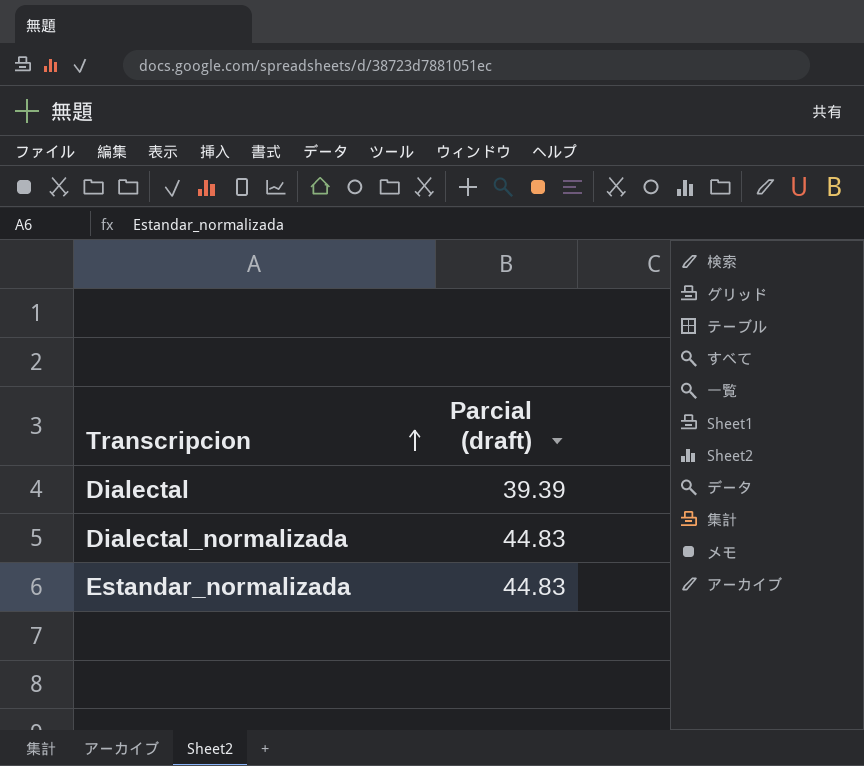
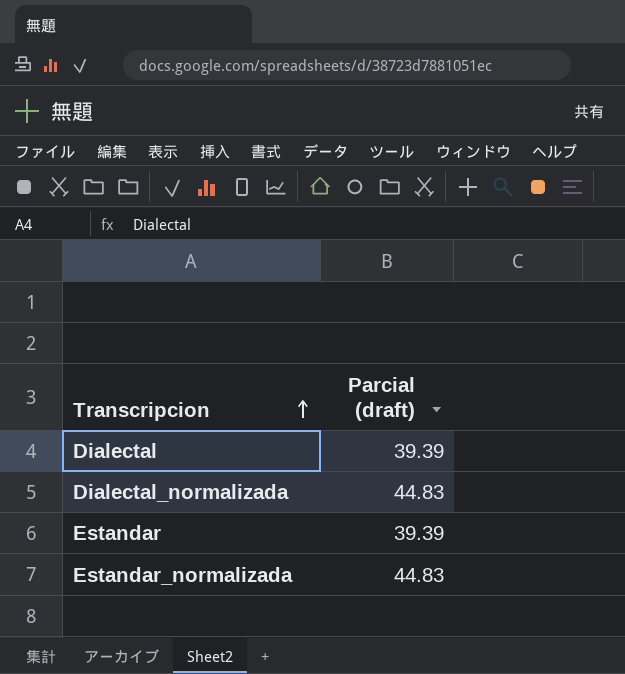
row Estandar: none -> 39.39

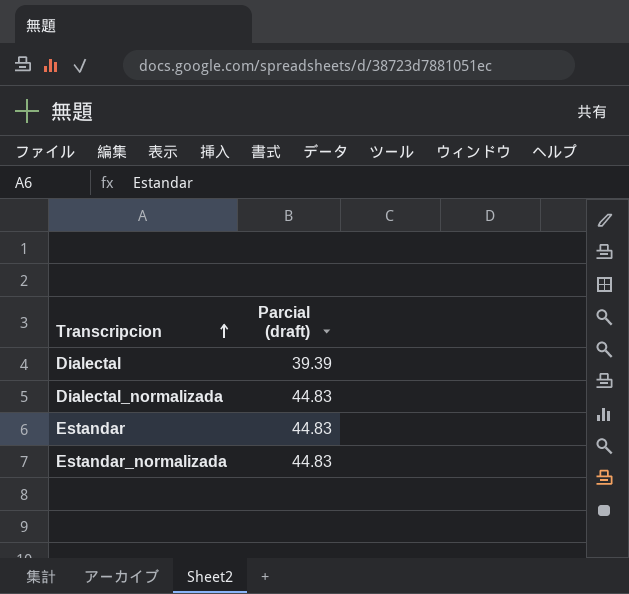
Estandar | Parcial (draft): 39.39 -> 44.83

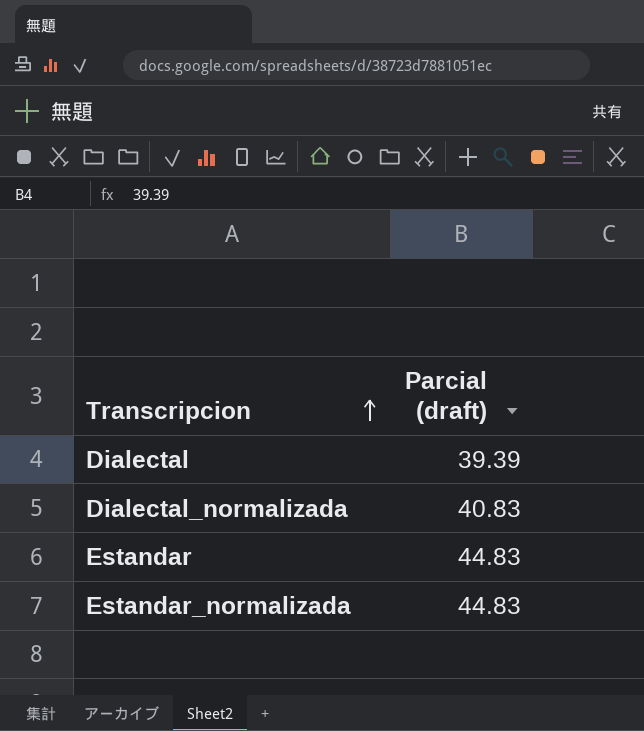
Dialectal_normalizada | Parcial (draft): 44.83 -> 40.83

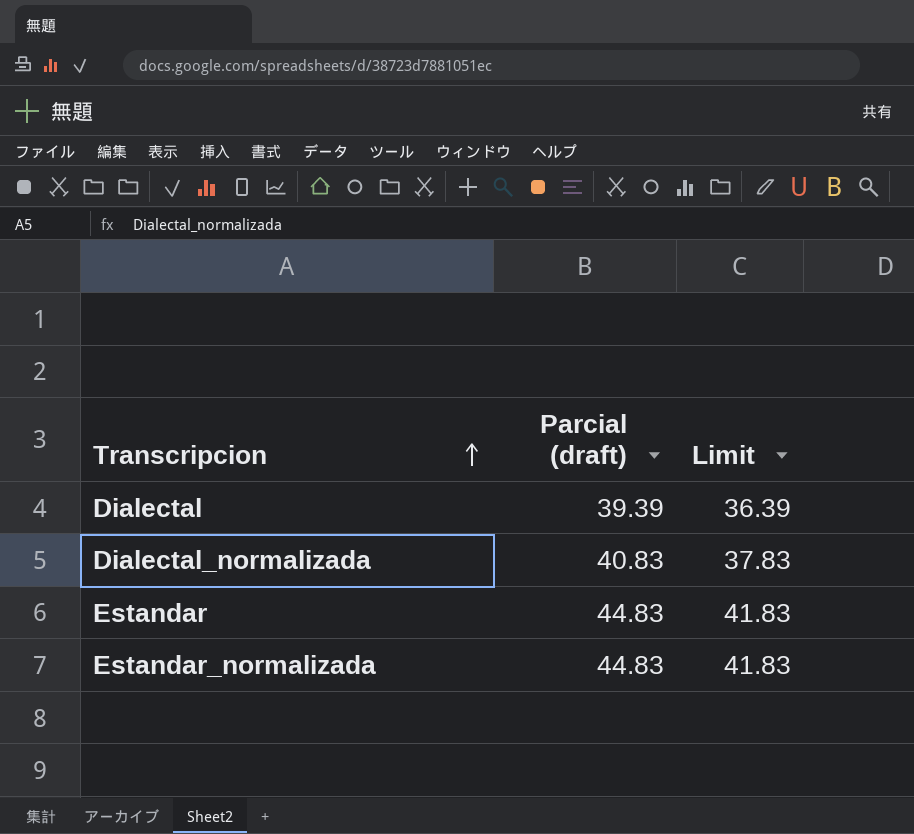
column Limit | formula: none -> [Parcial (draft)] - 3

